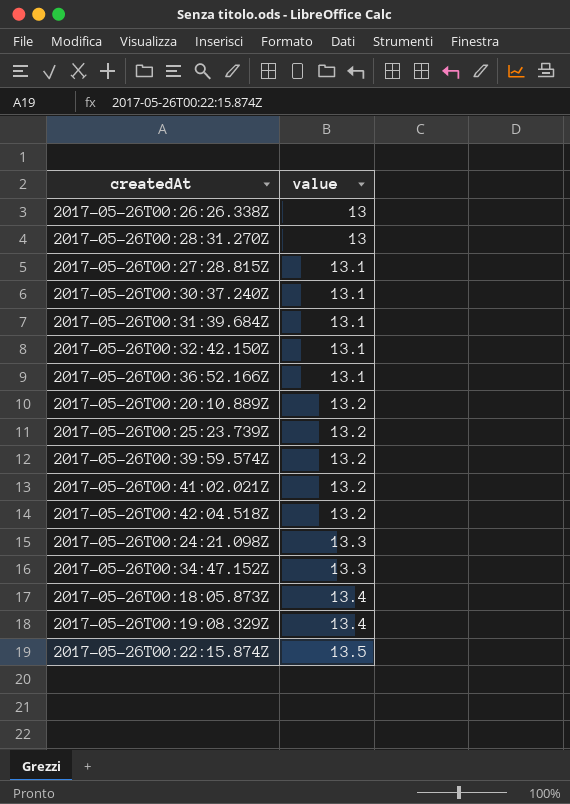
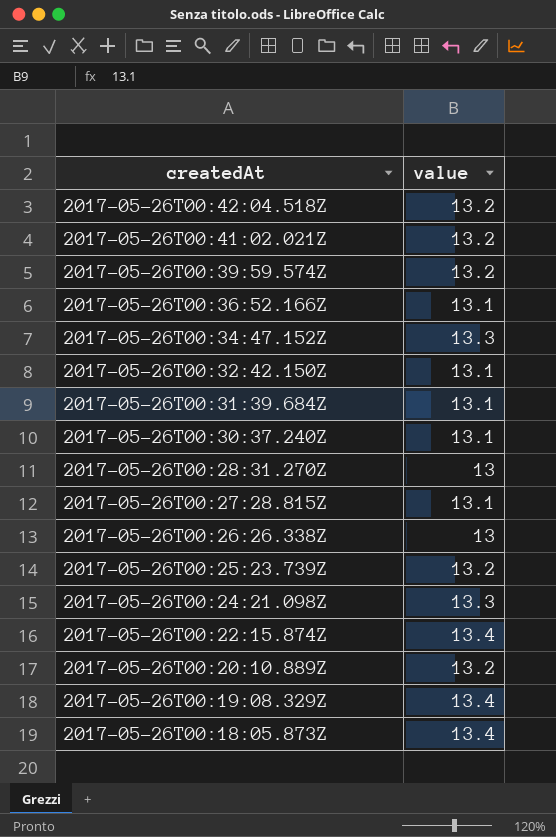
row order: value ascending -> createdAt descending
2017-05-26T00:22:15.874Z | value: 13.5 -> 13.4

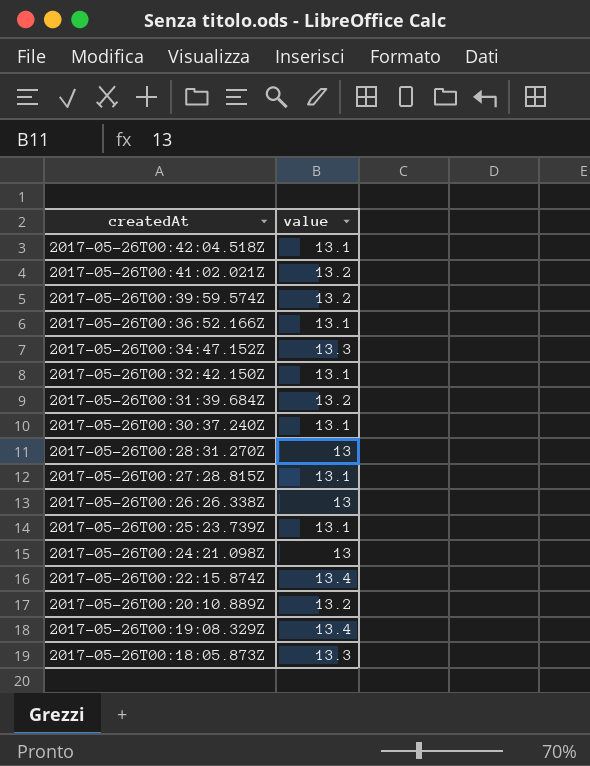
2017-05-26T00:42:04.518Z | value: 13.2 -> 13.1
2017-05-26T00:31:39.684Z | value: 13.1 -> 13.2
2017-05-26T00:25:23.739Z | value: 13.2 -> 13.1
2017-05-26T00:24:21.098Z | value: 13.3 -> 13
2017-05-26T00:18:05.873Z | value: 13.4 -> 13.3

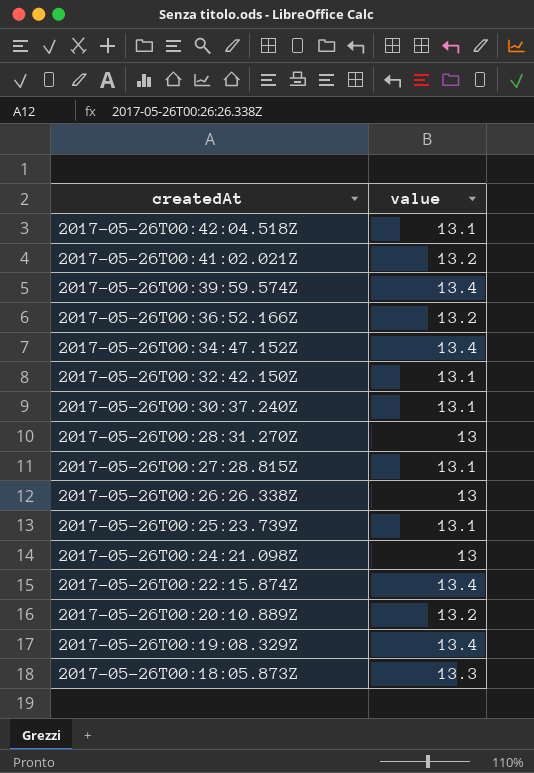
row 2017-05-26T00:31:39.684Z: 13.2 -> none
2017-05-26T00:39:59.574Z | value: 13.2 -> 13.4
2017-05-26T00:36:52.166Z | value: 13.1 -> 13.2
2017-05-26T00:34:47.152Z | value: 13.3 -> 13.4

